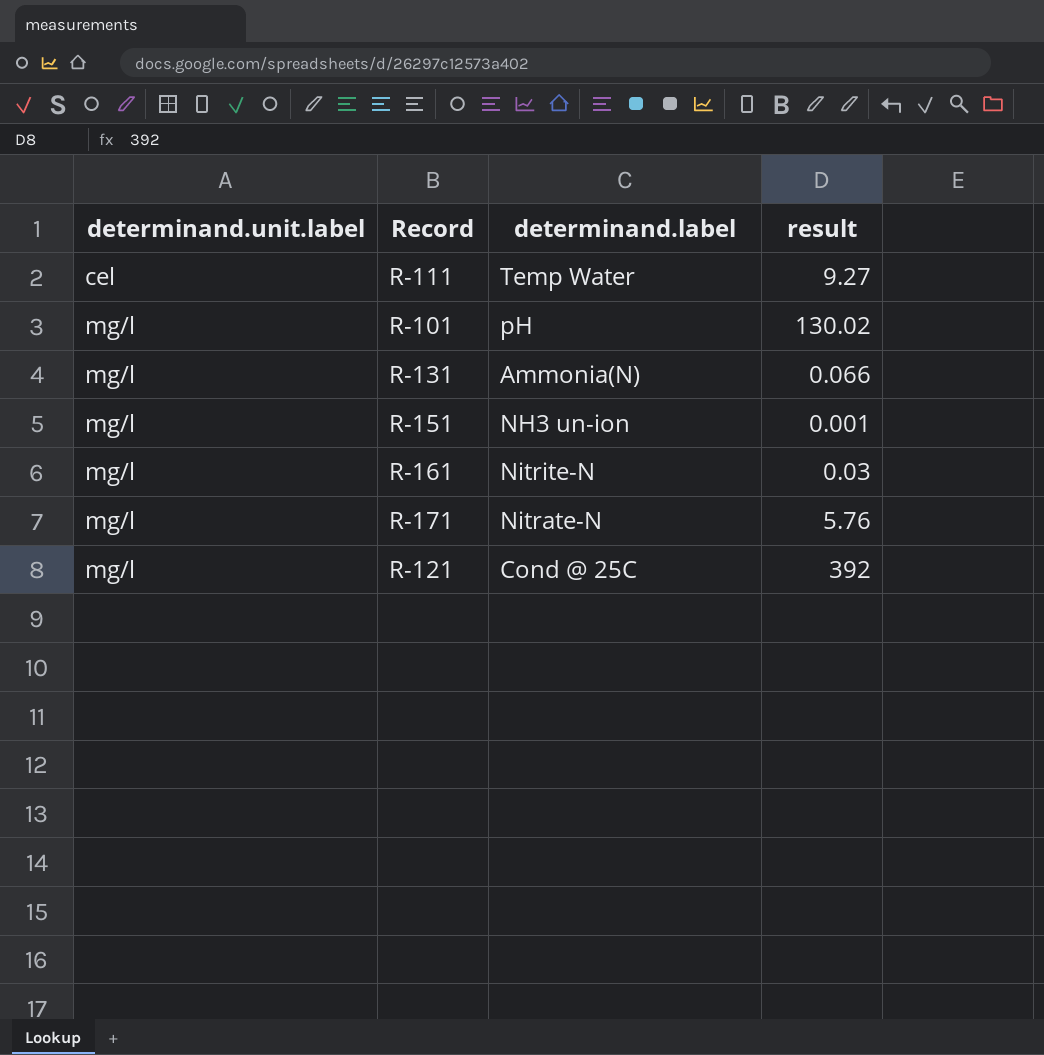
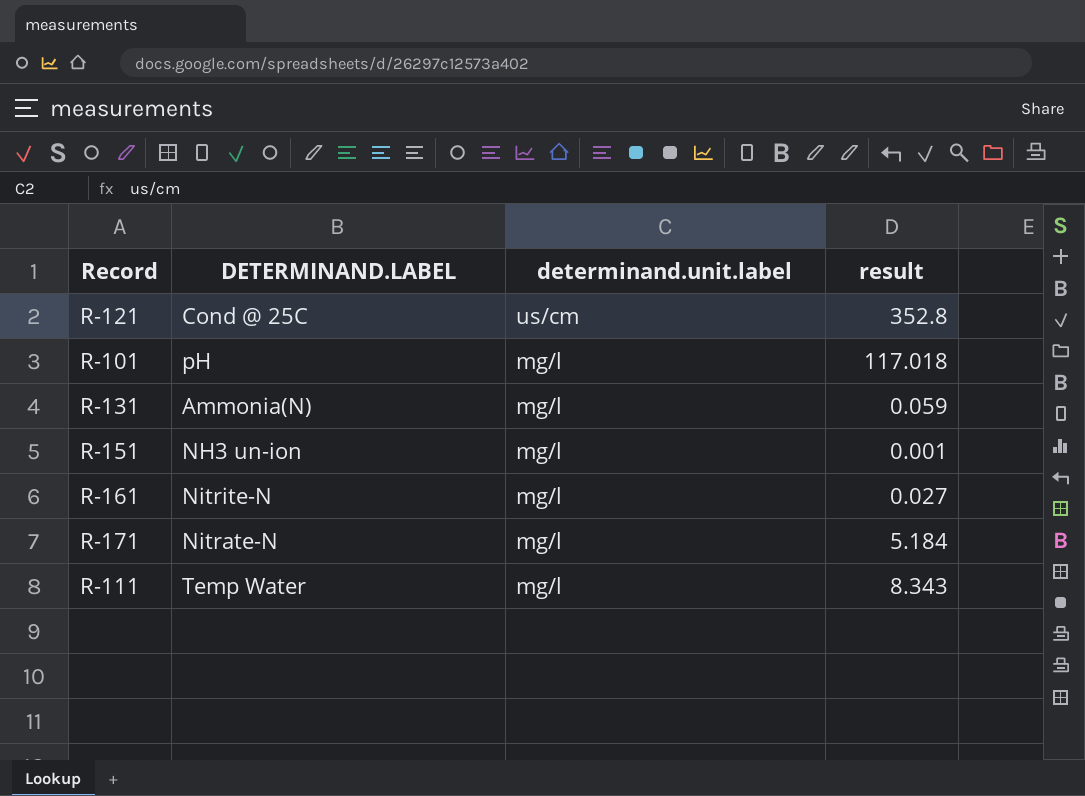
row order: determinand.unit.label ascending -> determinand.unit.label descending
column name: determinand.label -> DETERMINAND.LABEL
column determinand.unit.label | position: 1 -> 3
R-121 | determinand.unit.label: mg/l -> us/cm
R-121 | result: 392 -> 352.8
R-101 | result: 130.02 -> 117.018
R-131 | result: 0.066 -> 0.059
R-161 | result: 0.03 -> 0.027
R-171 | result: 5.76 -> 5.184
R-111 | determinand.unit.label: cel -> mg/l
R-111 | result: 9.27 -> 8.343

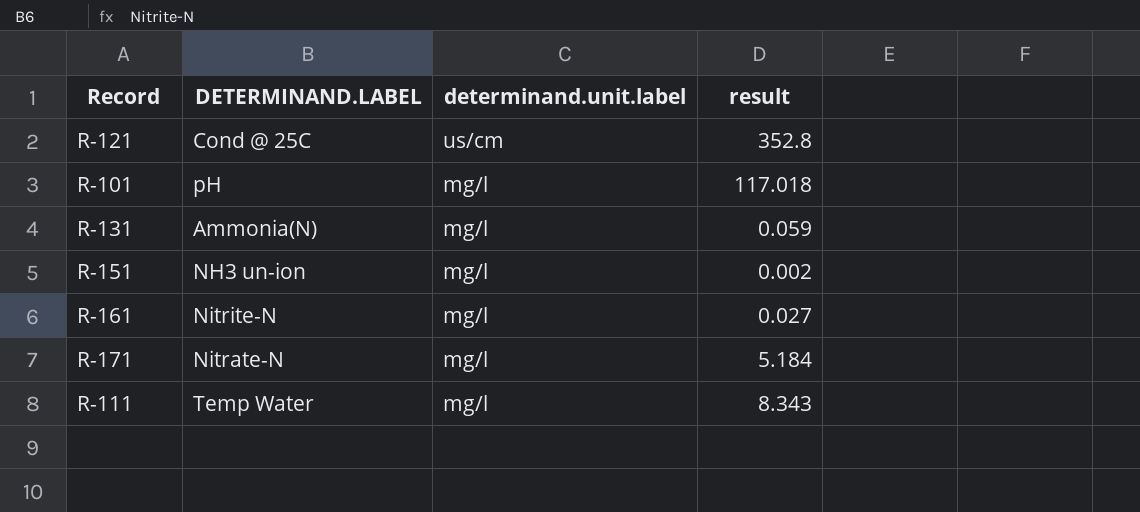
R-151 | result: 0.001 -> 0.002

